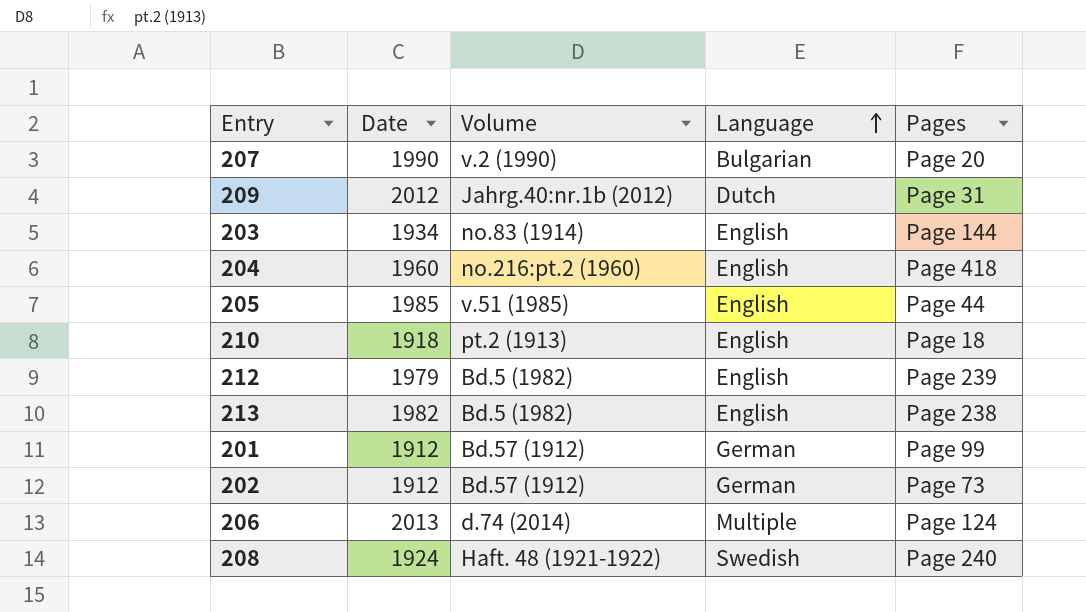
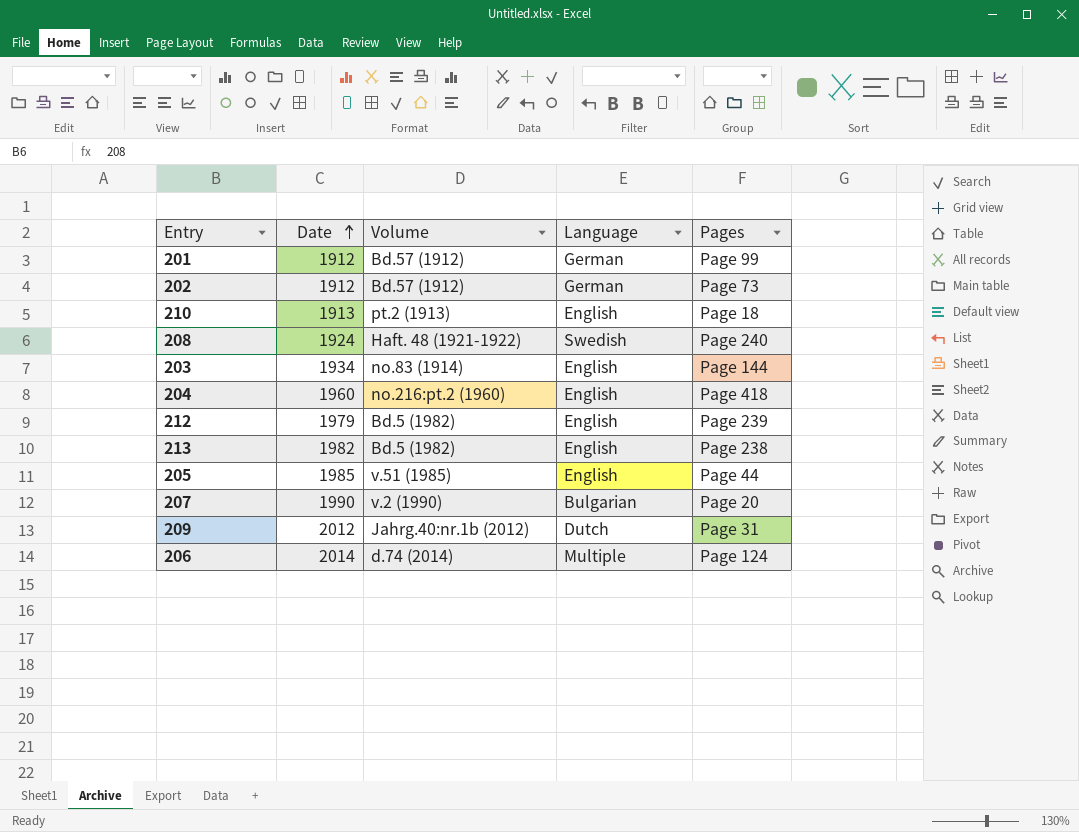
row order: Language ascending -> Date ascending
210 | Date: 1918 -> 1913
206 | Date: 2013 -> 2014

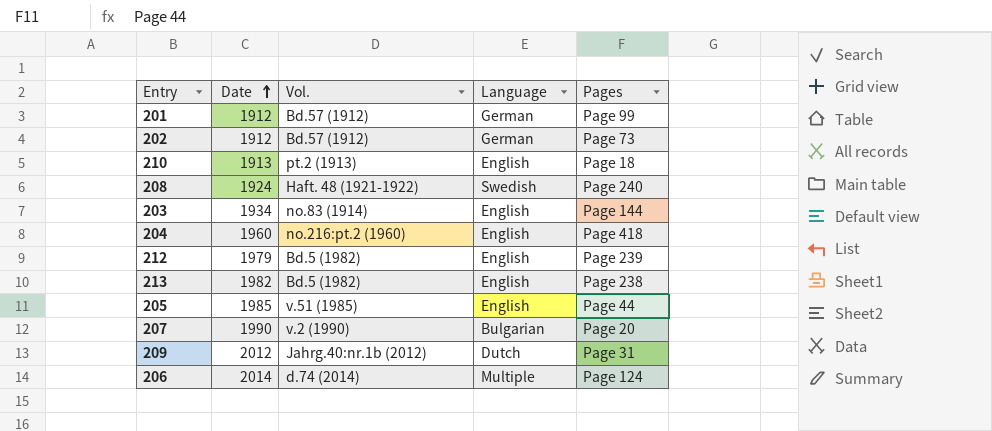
column name: Volume -> Vol.

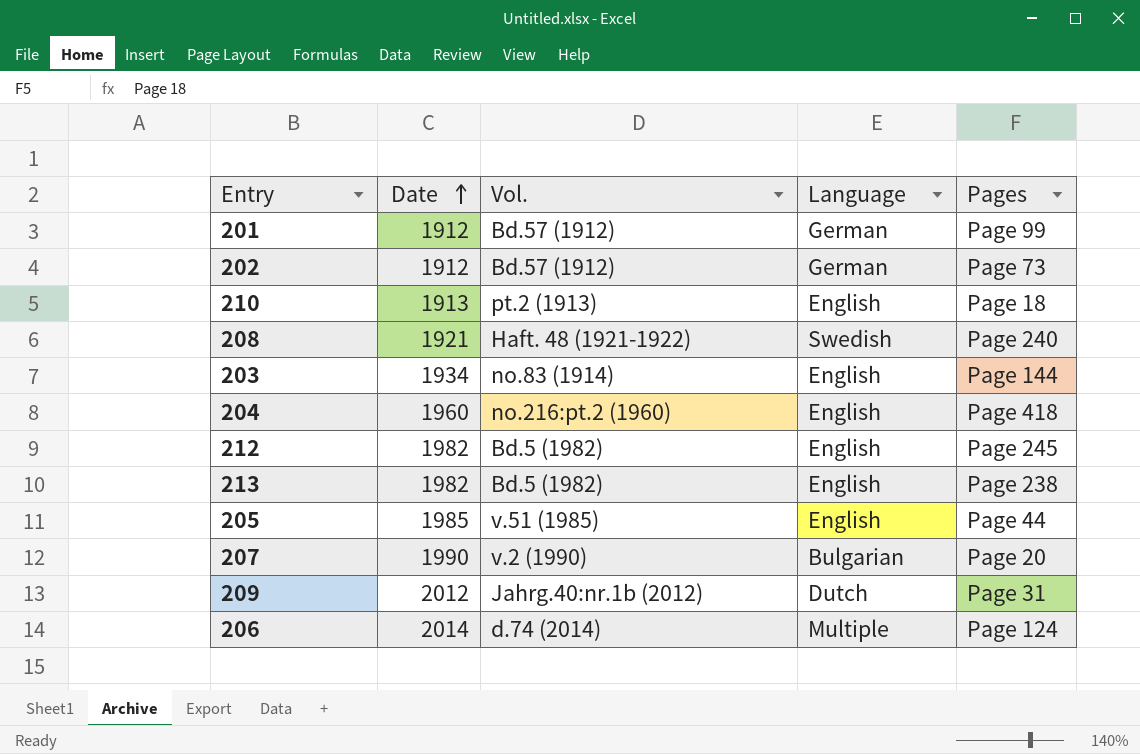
208 | Date: 1924 -> 1921
212 | Date: 1979 -> 1982
212 | Pages: Page 239 -> Page 245

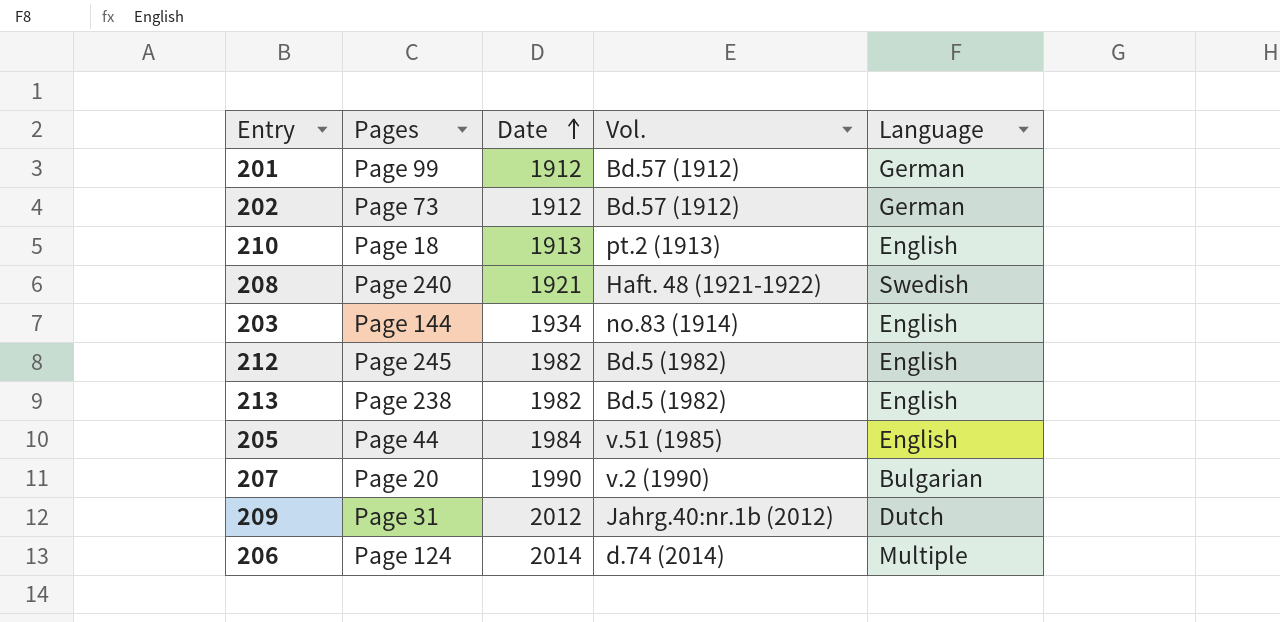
column Pages | position: 5 -> 2
row 204: 1960 | no.216:pt.2 (1960) | English | Page 418 -> none
205 | Date: 1985 -> 1984

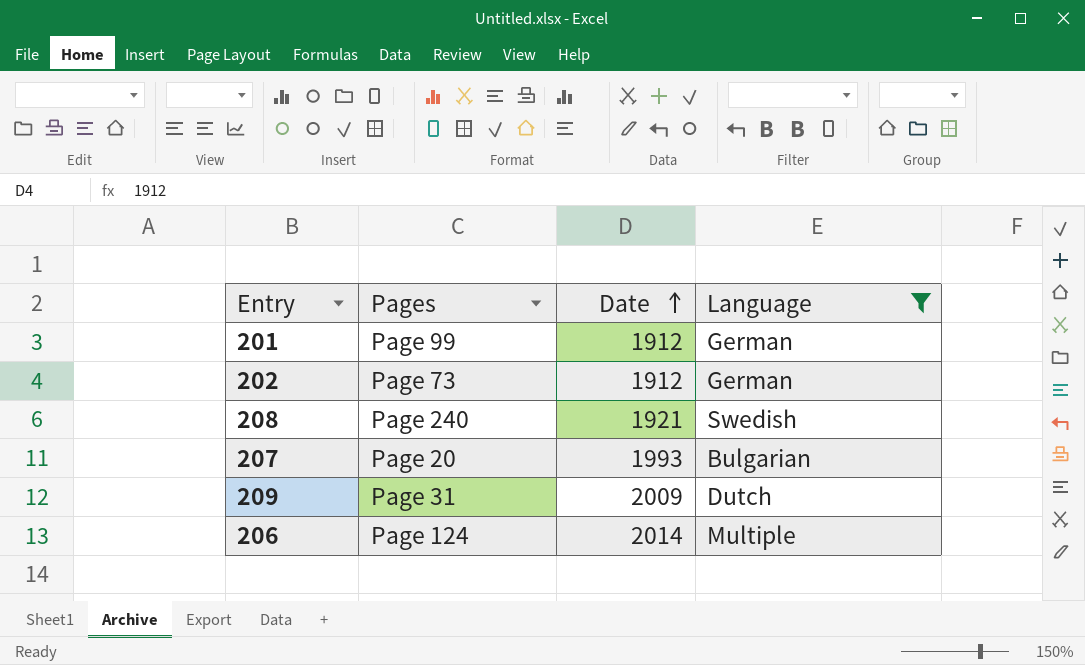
filter: none -> Language != English
column Vol. | position: 4 -> none
207 | Date: 1990 -> 1993
209 | Date: 2012 -> 2009

